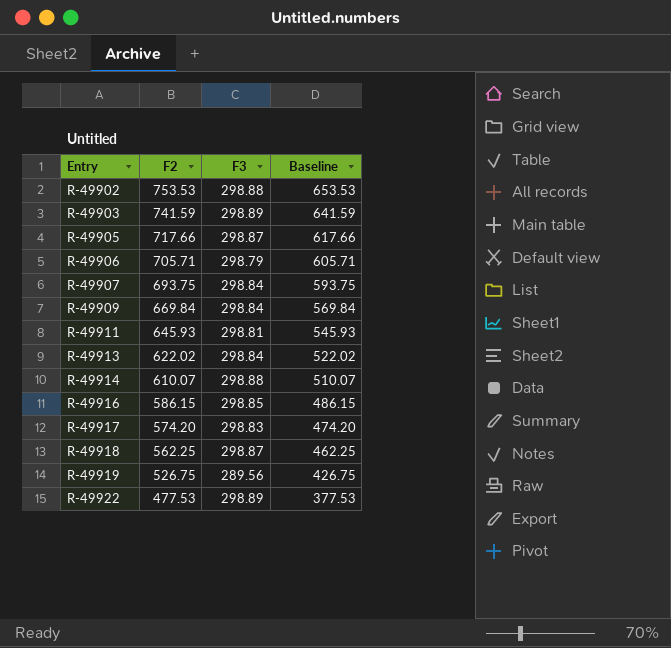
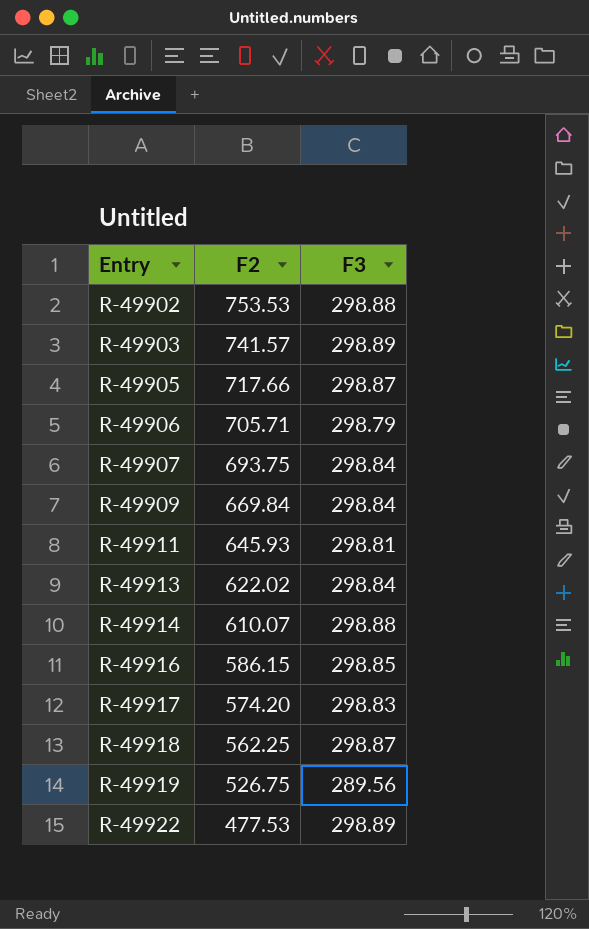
column Baseline | formula: [F2] - 100 -> none
R-49903 | F2: 741.59 -> 741.57

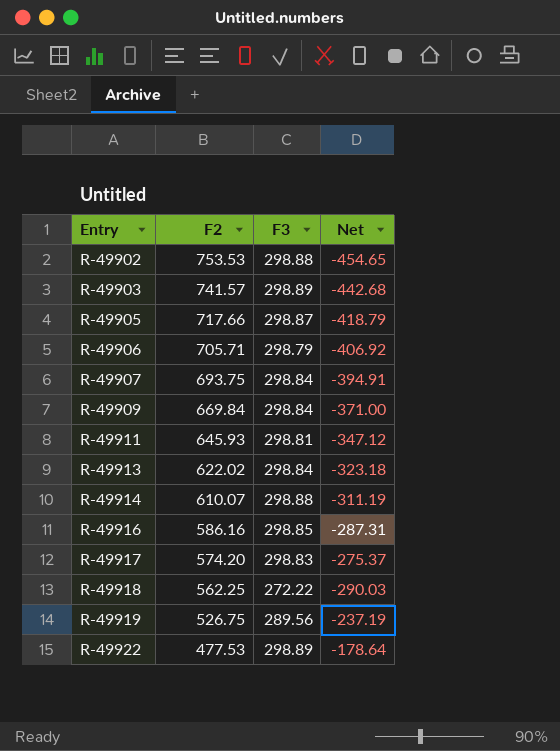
column Net | formula: none -> [F3] - [F2]
R-49916 | F2: 586.15 -> 586.16
R-49918 | F3: 298.87 -> 272.22

